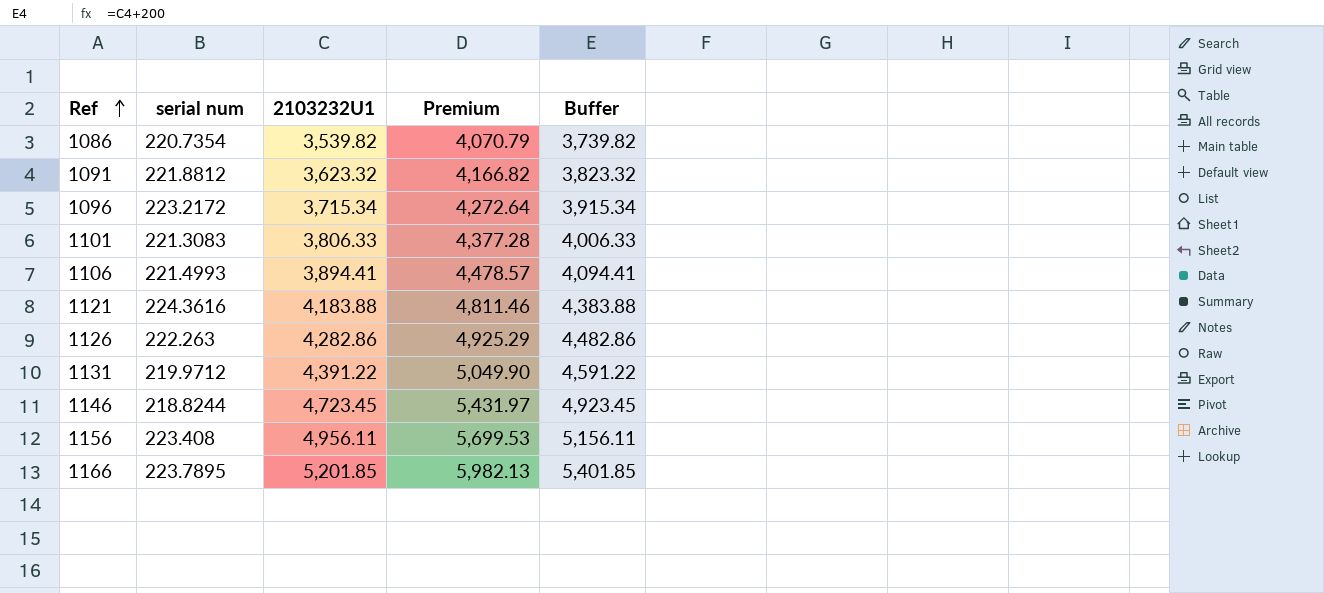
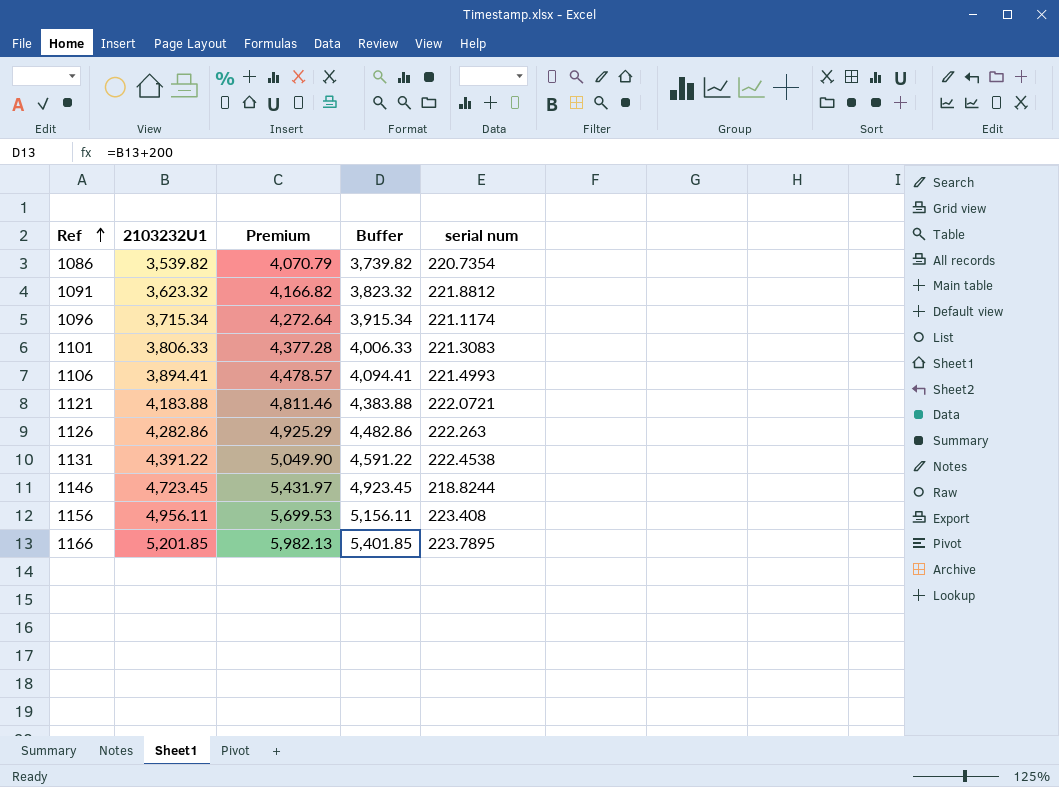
column serial num | position: 2 -> 5
1096 | serial num: 223.2172 -> 221.1174
1121 | serial num: 224.3616 -> 222.0721
1131 | serial num: 219.9712 -> 222.4538

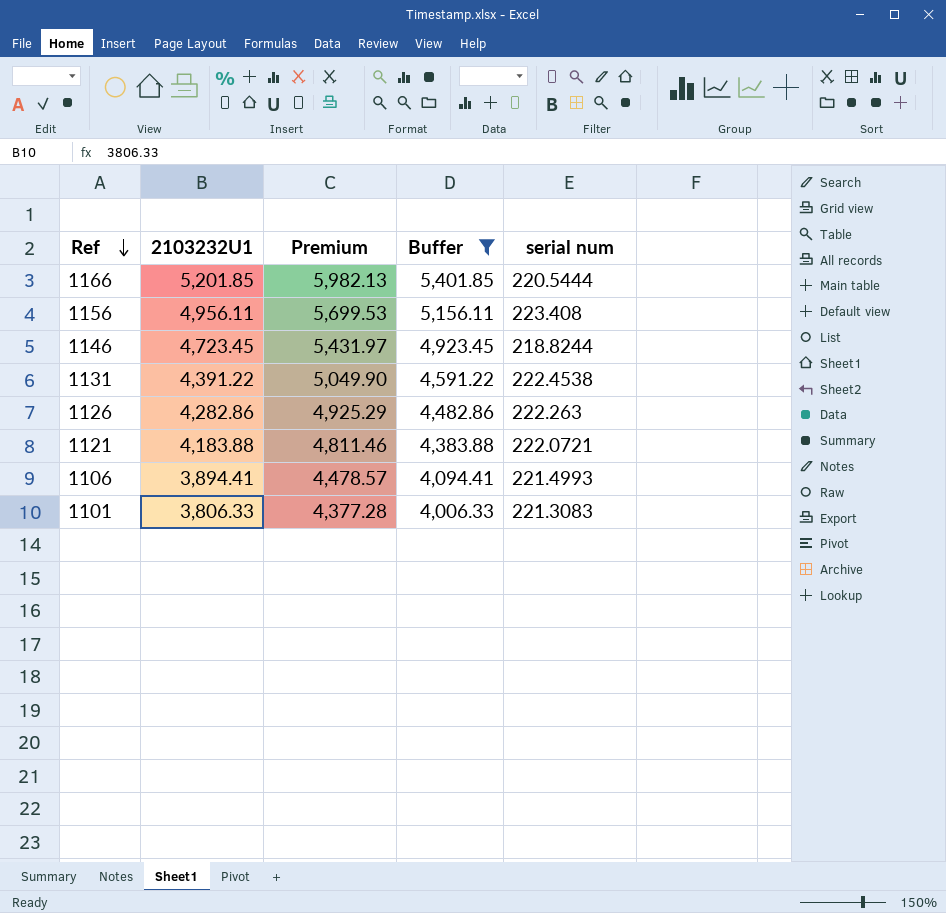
filter: none -> Buffer >= 4,006.33
row order: Ref ascending -> Ref descending
1166 | serial num: 223.7895 -> 220.5444

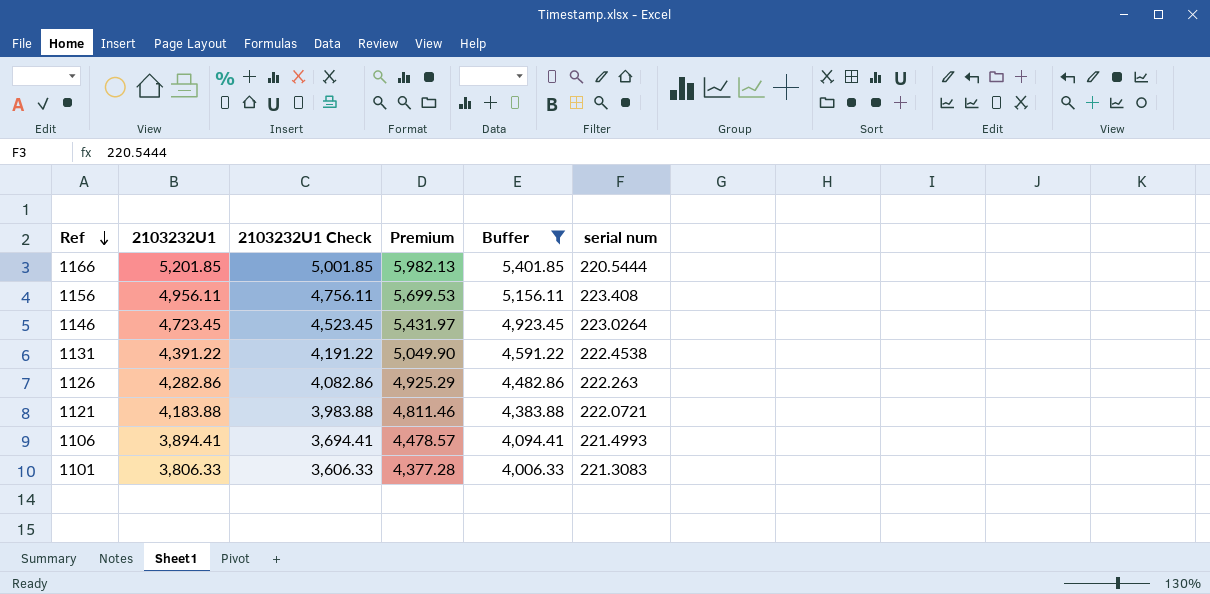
column 2103232U1 Check | formula: none -> [2103232U1] - 200
1146 | serial num: 218.8244 -> 223.0264

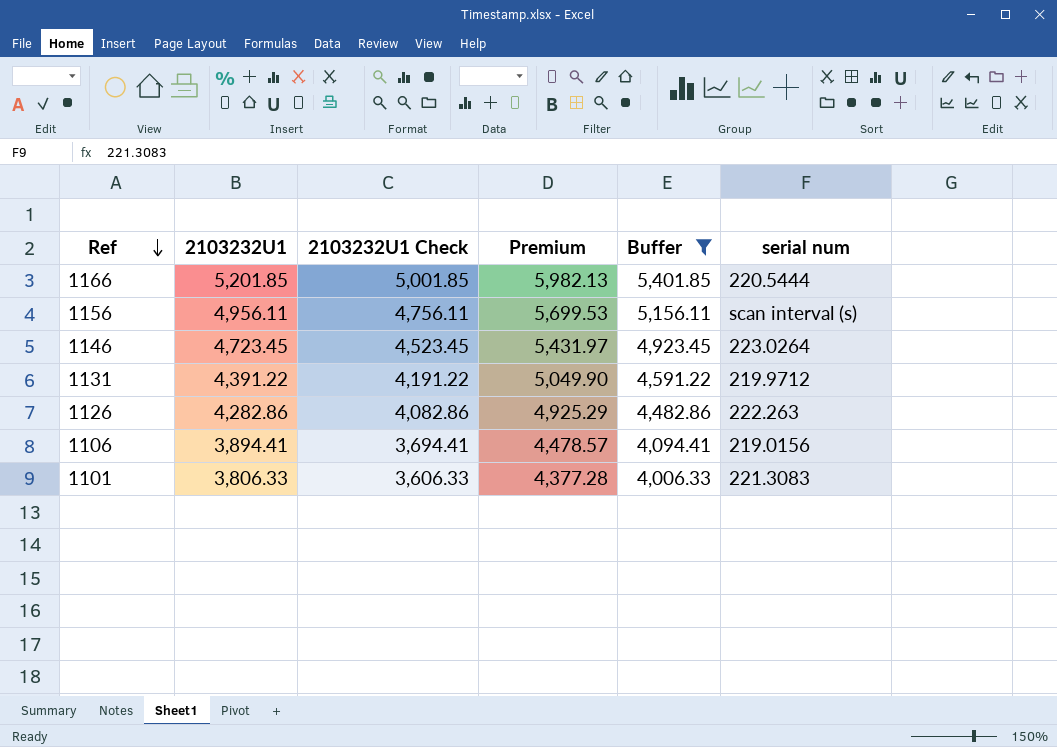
row 1121: 4,183.88 | 3,983.88 | 4,811.46 | 4,383.88 | 222.0721 -> none
1156 | serial num: 223.408 -> scan interval (s)
1131 | serial num: 222.4538 -> 219.9712
1106 | serial num: 221.4993 -> 219.0156

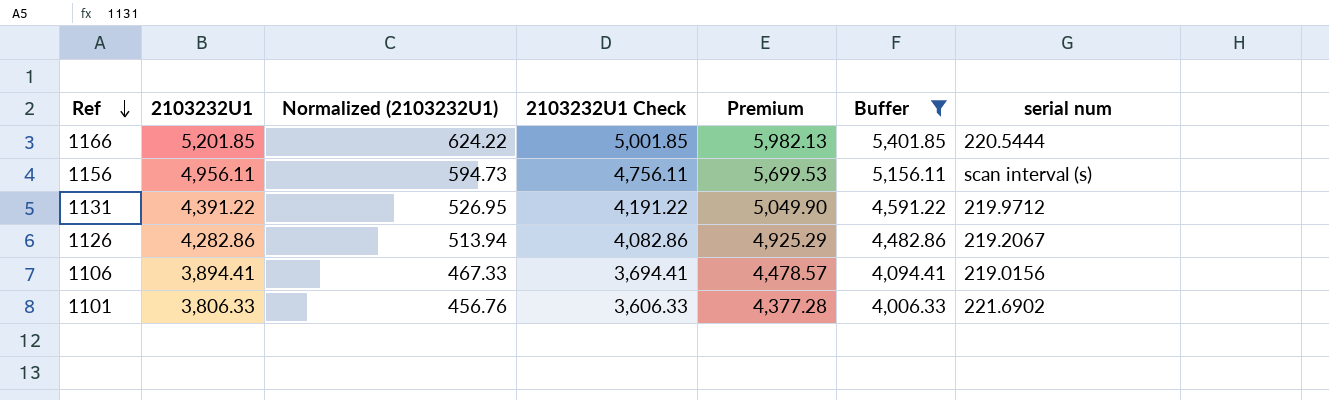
column Normalized (2103232U1) | formula: none -> [2103232U1] * 0.12
row 1146: 4,723.45 | 4,523.45 | 5,431.97 | 4,923.45 | 223.0264 -> none
1126 | serial num: 222.263 -> 219.2067
1101 | serial num: 221.3083 -> 221.6902

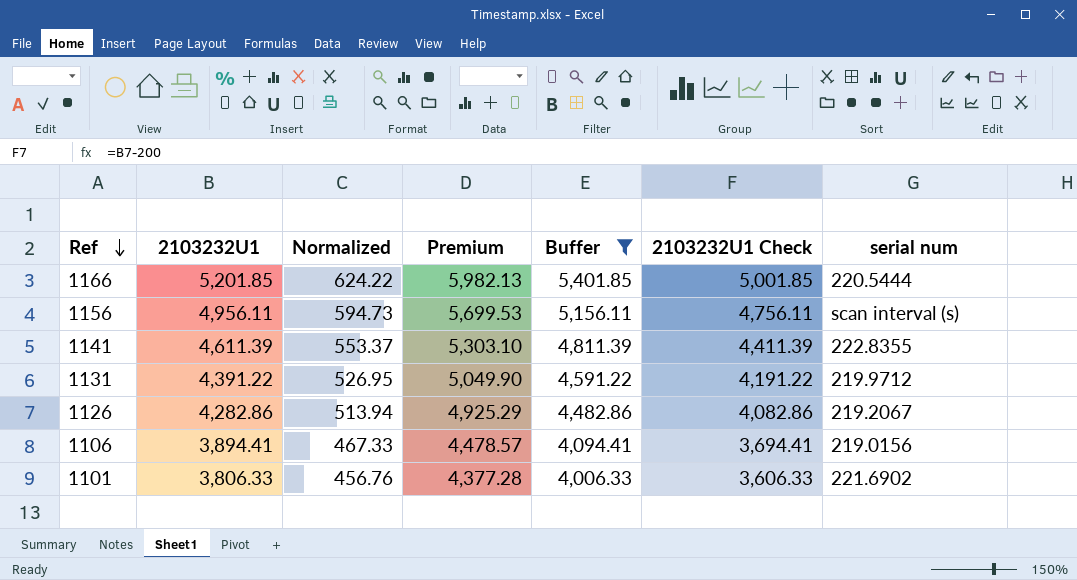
column name: Normalized (2103232U1) -> Normalized
column 2103232U1 Check | position: 4 -> 6
row 1141: none -> 4,611.39 | 553.37 | 5,303.10 | 4,811.39 | 4,411.39 | 222.8355

